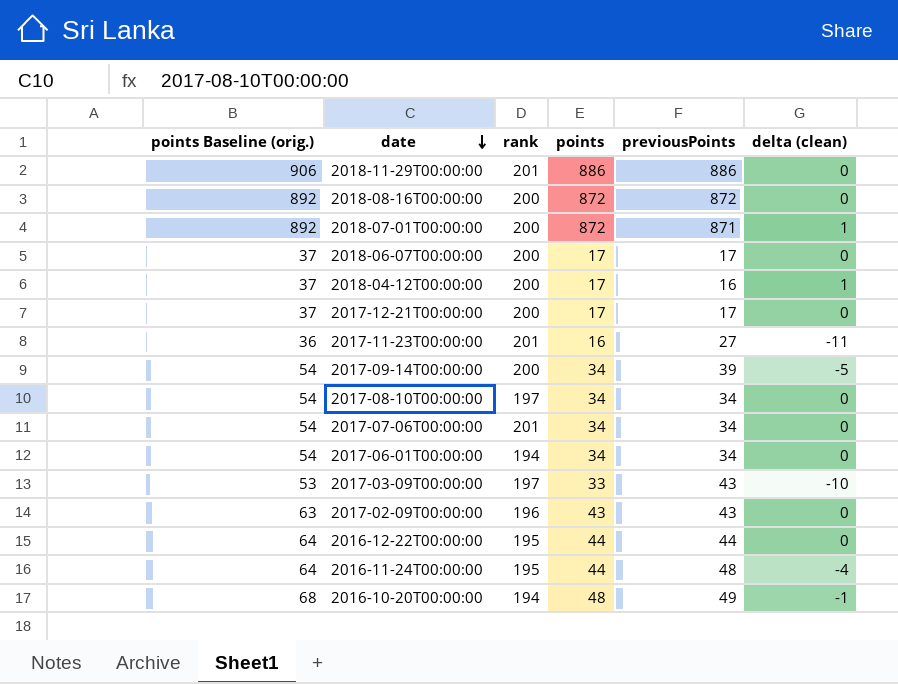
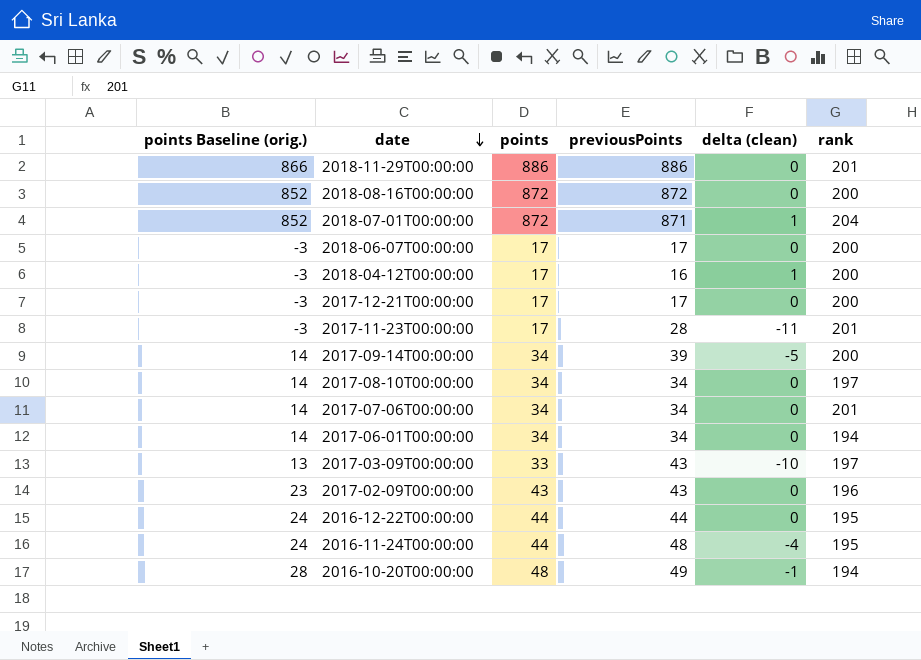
column points Baseline (orig.) | formula: [points] + 20 -> [points] - 20
column rank | position: 3 -> 6
2018-07-01T00:00:00 | rank: 200 -> 204
2017-11-23T00:00:00 | points: 16 -> 17
2017-11-23T00:00:00 | previousPoints: 27 -> 28

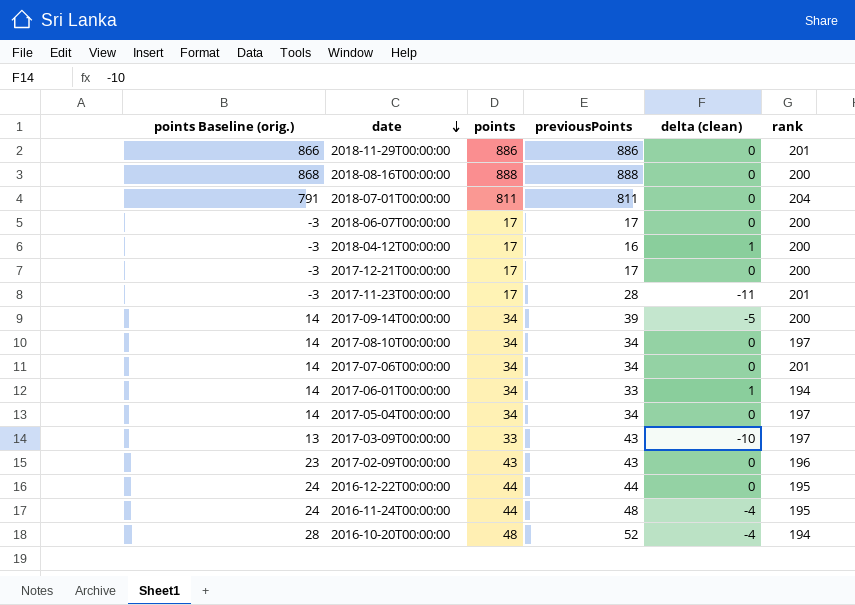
2018-08-16T00:00:00 | points Baseline (orig.): 852 -> 868
2018-08-16T00:00:00 | points: 872 -> 888
2018-08-16T00:00:00 | previousPoints: 872 -> 888
2018-07-01T00:00:00 | points Baseline (orig.): 852 -> 791
2018-07-01T00:00:00 | points: 872 -> 811
2018-07-01T00:00:00 | previousPoints: 871 -> 811
2018-07-01T00:00:00 | delta (clean): 1 -> 0
2017-06-01T00:00:00 | previousPoints: 34 -> 33
2017-06-01T00:00:00 | delta (clean): 0 -> 1
row 2017-05-04T00:00:00: none -> 14 | 34 | 34 | 0 | 197
2016-10-20T00:00:00 | previousPoints: 49 -> 52
2016-10-20T00:00:00 | delta (clean): -1 -> -4

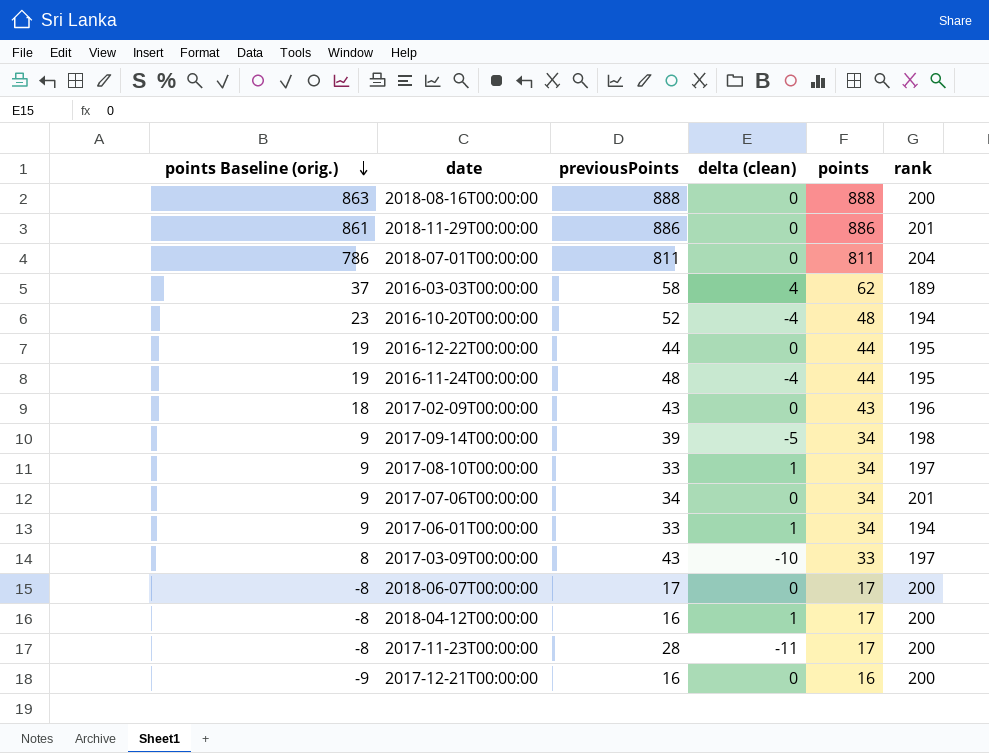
row order: date descending -> points Baseline (orig.) descending
column points Baseline (orig.) | formula: [points] - 20 -> [points] - 25
column points | position: 3 -> 5
row 2017-05-04T00:00:00: 14 | 34 | 34 | 0 | 197 -> none
row 2016-03-03T00:00:00: none -> 37 | 58 | 4 | 62 | 189
2017-09-14T00:00:00 | rank: 200 -> 198
2017-08-10T00:00:00 | previousPoints: 34 -> 33
2017-08-10T00:00:00 | delta (clean): 0 -> 1
2017-11-23T00:00:00 | rank: 201 -> 200
2017-12-21T00:00:00 | previousPoints: 17 -> 16
2017-12-21T00:00:00 | points: 17 -> 16

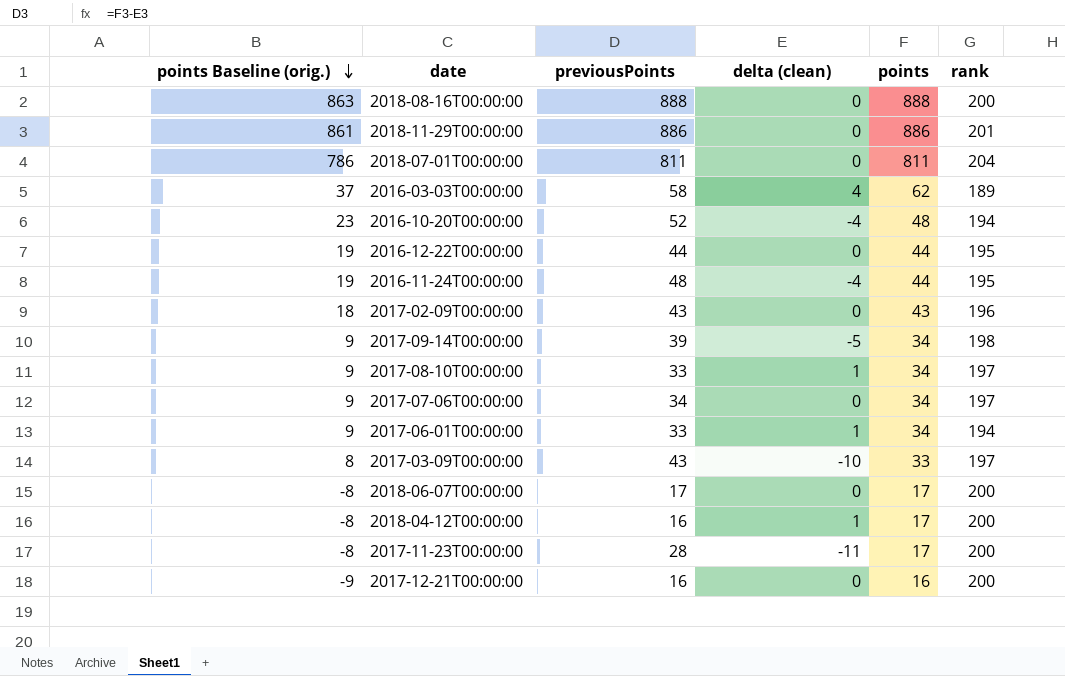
2017-07-06T00:00:00 | rank: 201 -> 197

